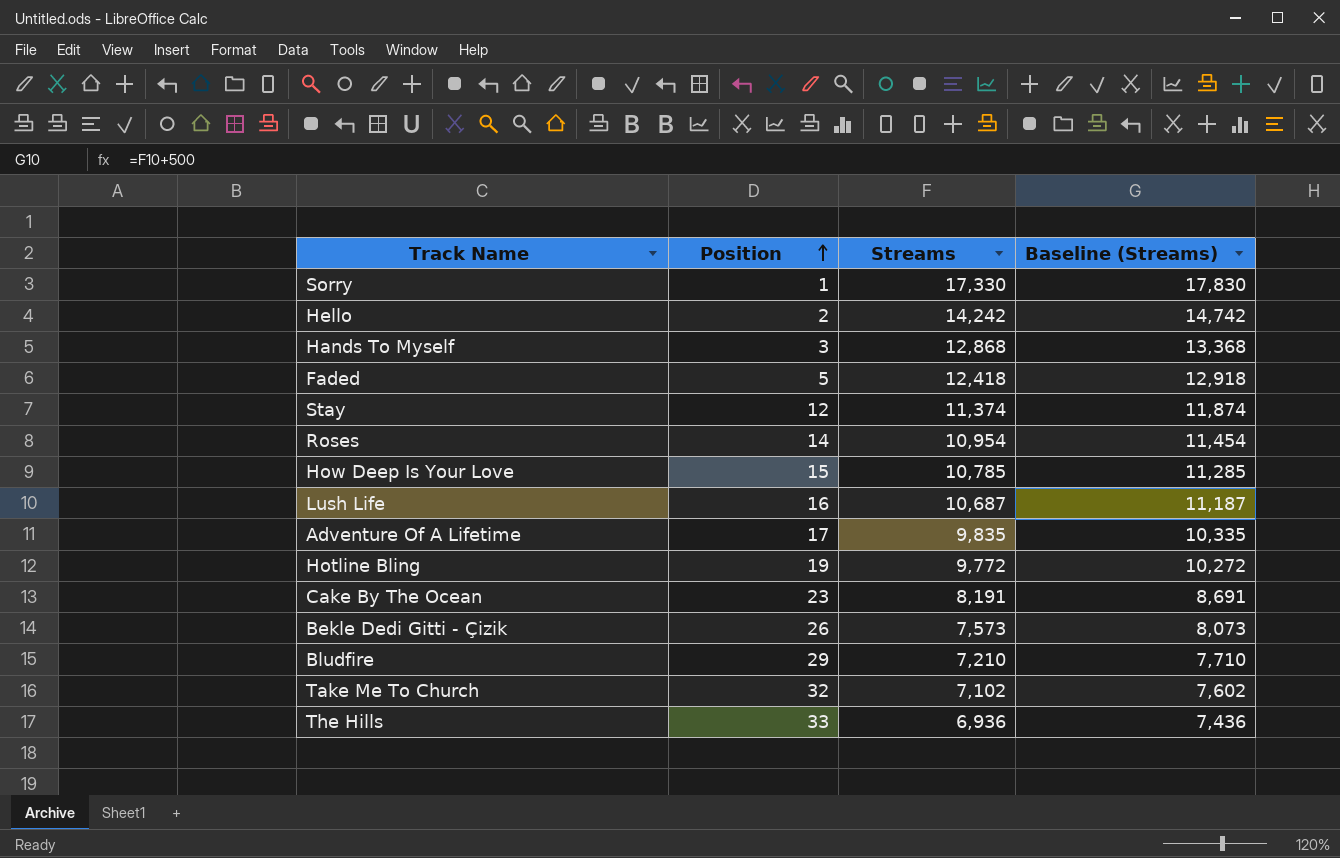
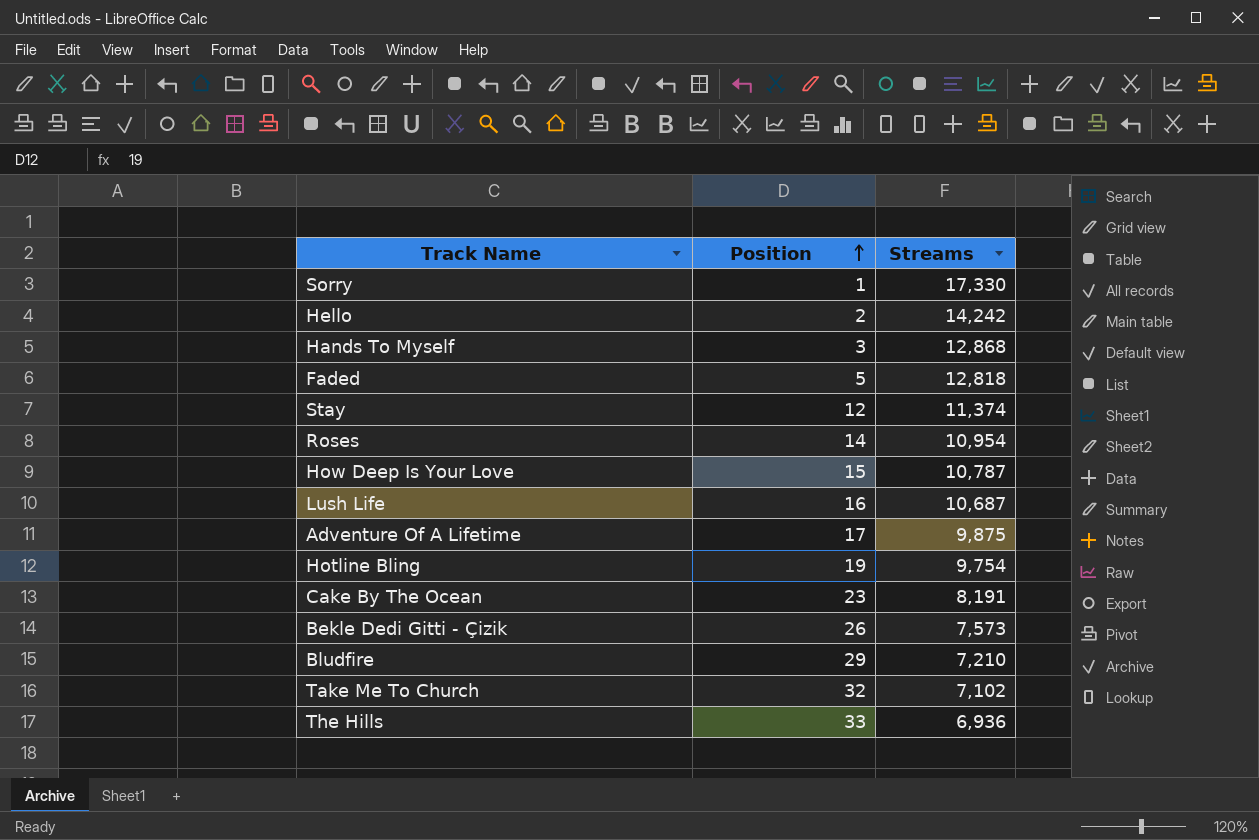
column Baseline (Streams) | formula: [Streams] + 500 -> none
Faded | Streams: 12,418 -> 12,818
How Deep Is Your Love | Streams: 10,785 -> 10,787
Adventure Of A Lifetime | Streams: 9,835 -> 9,875
Hotline Bling | Streams: 9,772 -> 9,754

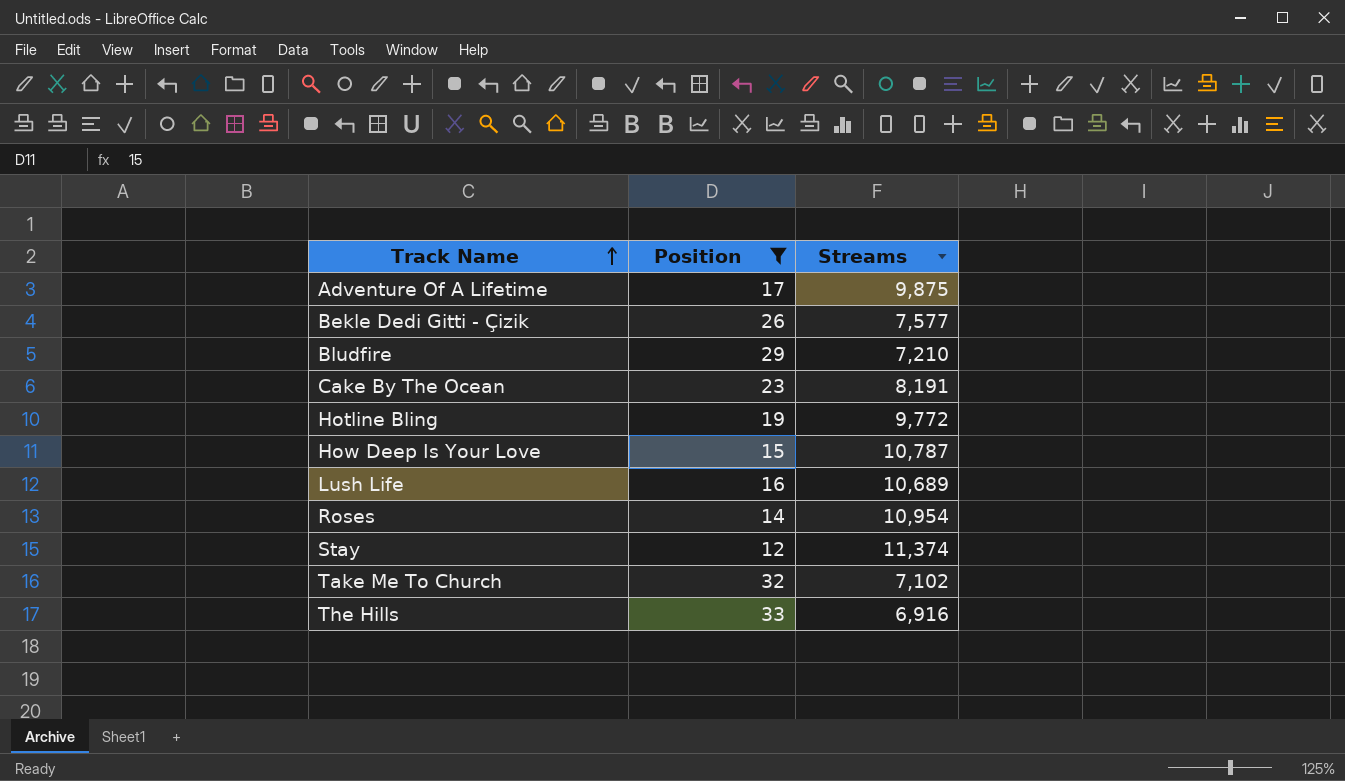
filter: none -> Position >= 12
row order: Position ascending -> Track Name ascending
Bekle Dedi Gitti - Çizik | Streams: 7,573 -> 7,577
Hotline Bling | Streams: 9,754 -> 9,772
Lush Life | Streams: 10,687 -> 10,689
The Hills | Streams: 6,936 -> 6,916

